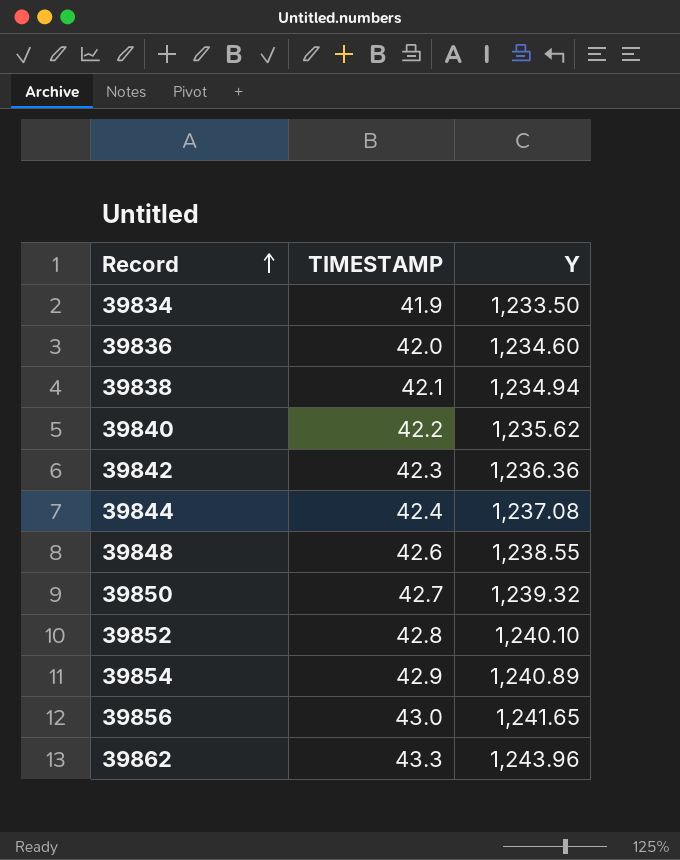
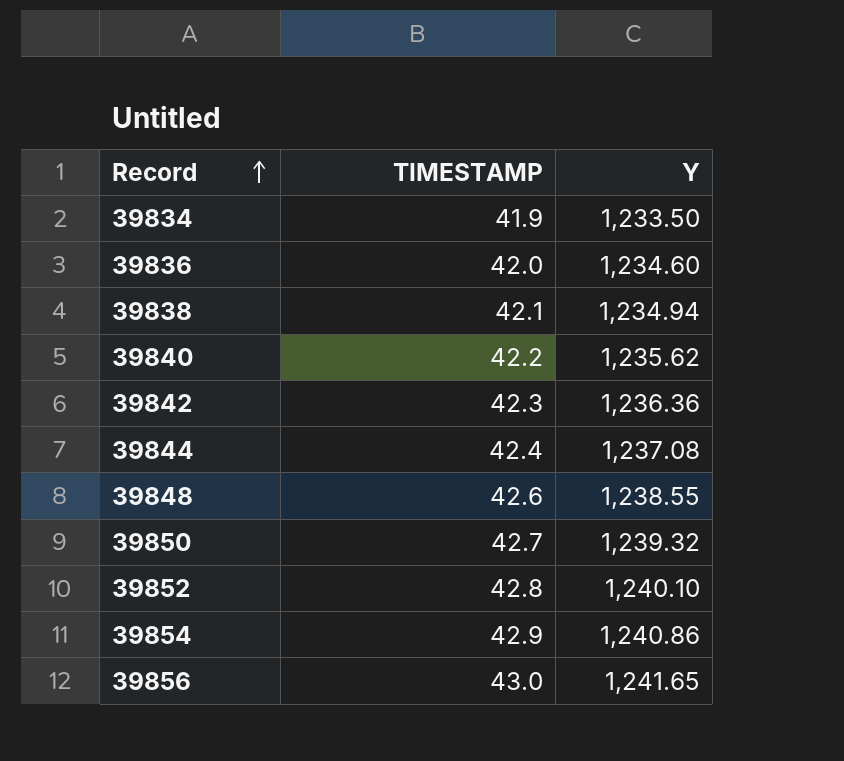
row 39862: 43.3 | 1,243.96 -> none
39854 | Y: 1,240.89 -> 1,240.86

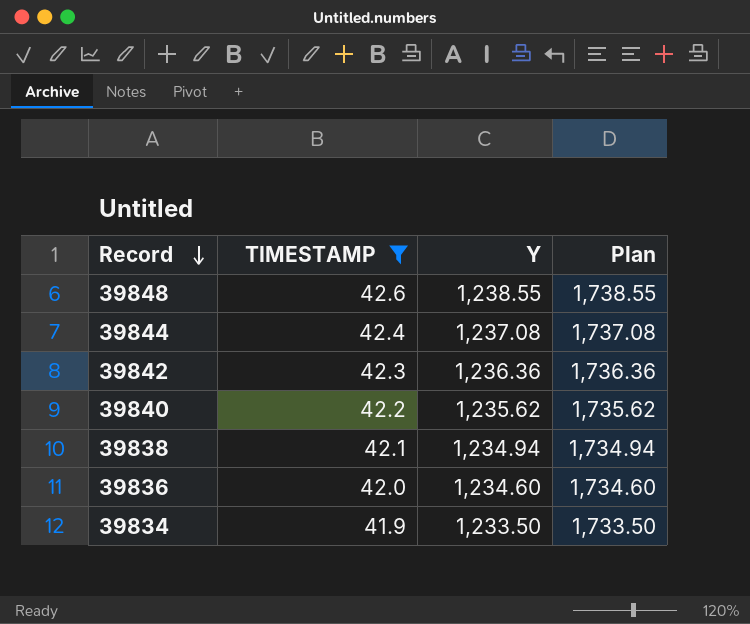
filter: none -> TIMESTAMP <= 42.6
row order: Record ascending -> Record descending
column Plan | formula: none -> [Y] + 500

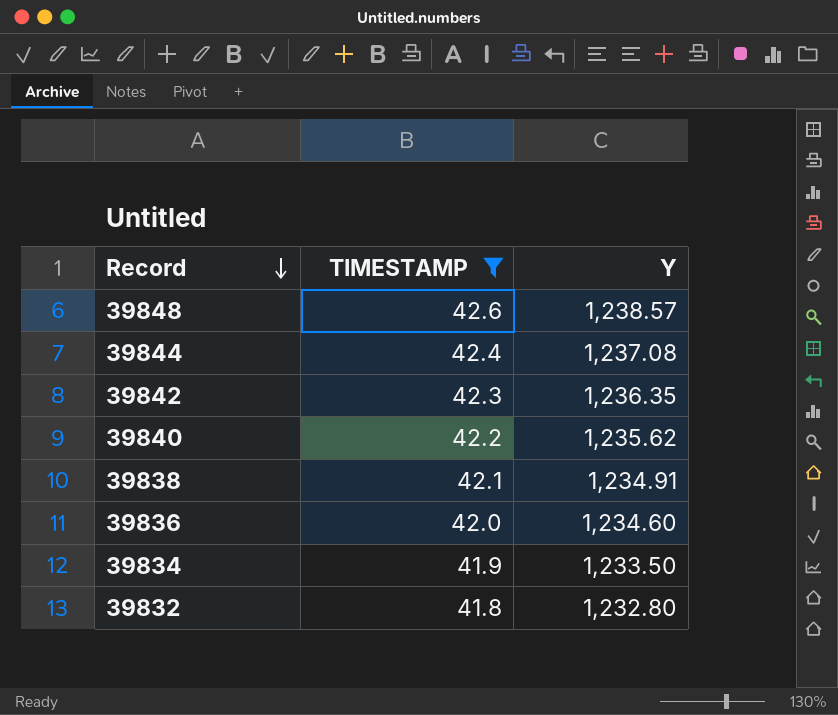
column Plan | formula: [Y] + 500 -> none
39848 | Y: 1,238.55 -> 1,238.57
39842 | Y: 1,236.36 -> 1,236.35
39838 | Y: 1,234.94 -> 1,234.91
row 39832: none -> 41.8 | 1,232.80

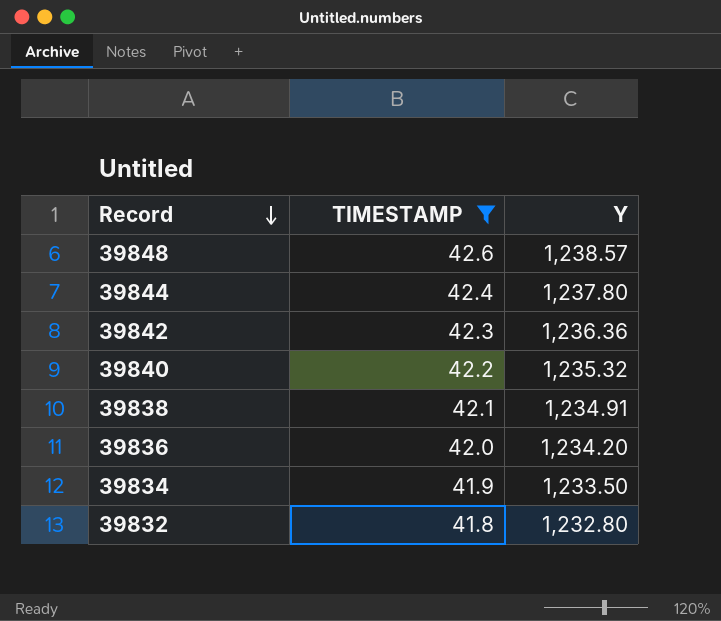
39844 | Y: 1,237.08 -> 1,237.80
39842 | Y: 1,236.35 -> 1,236.36
39840 | Y: 1,235.62 -> 1,235.32
39836 | Y: 1,234.60 -> 1,234.20

